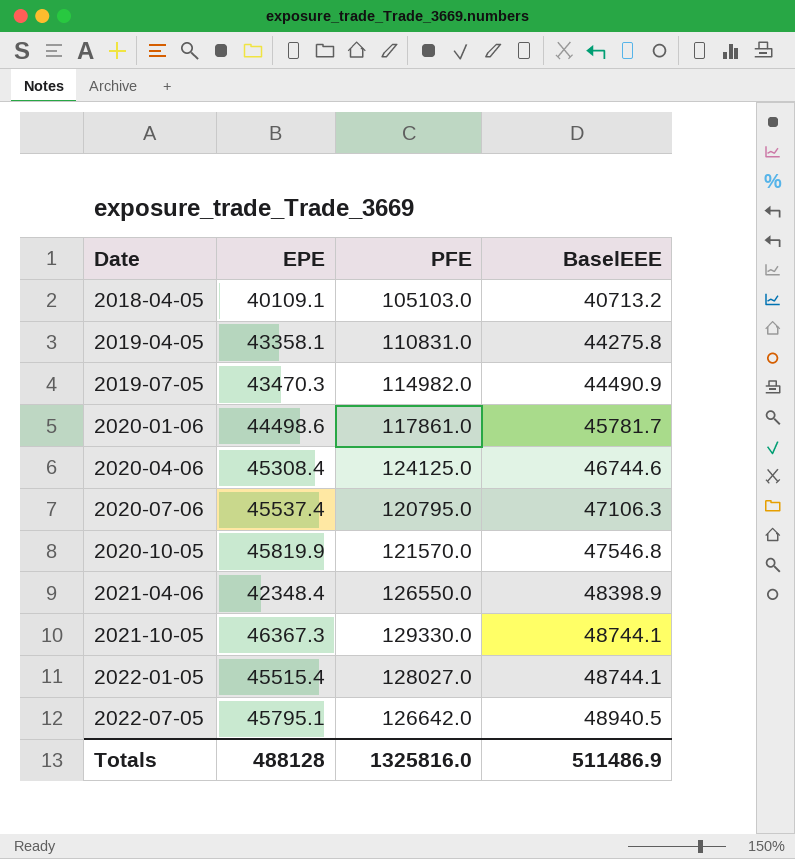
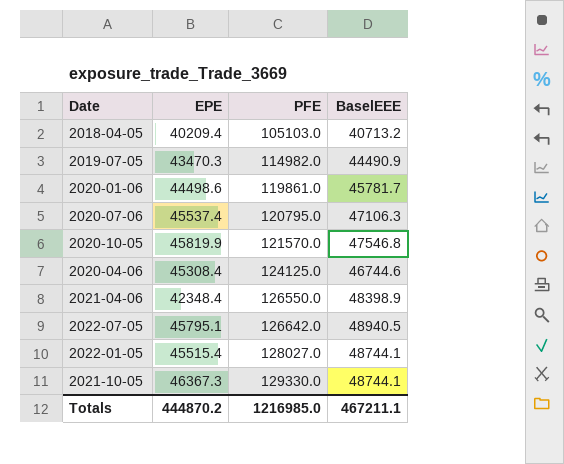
row order: Date ascending -> PFE ascending
row 2019-04-05: 43358.1 | 110831.0 | 44275.8 -> none
2018-04-05 | EPE: 40109.1 -> 40209.4
2020-01-06 | PFE: 117861.0 -> 119861.0
Totals | EPE: 488128 -> 444870.2
Totals | PFE: 1325816.0 -> 1216985.0
Totals | BaselEEE: 511486.9 -> 467211.1

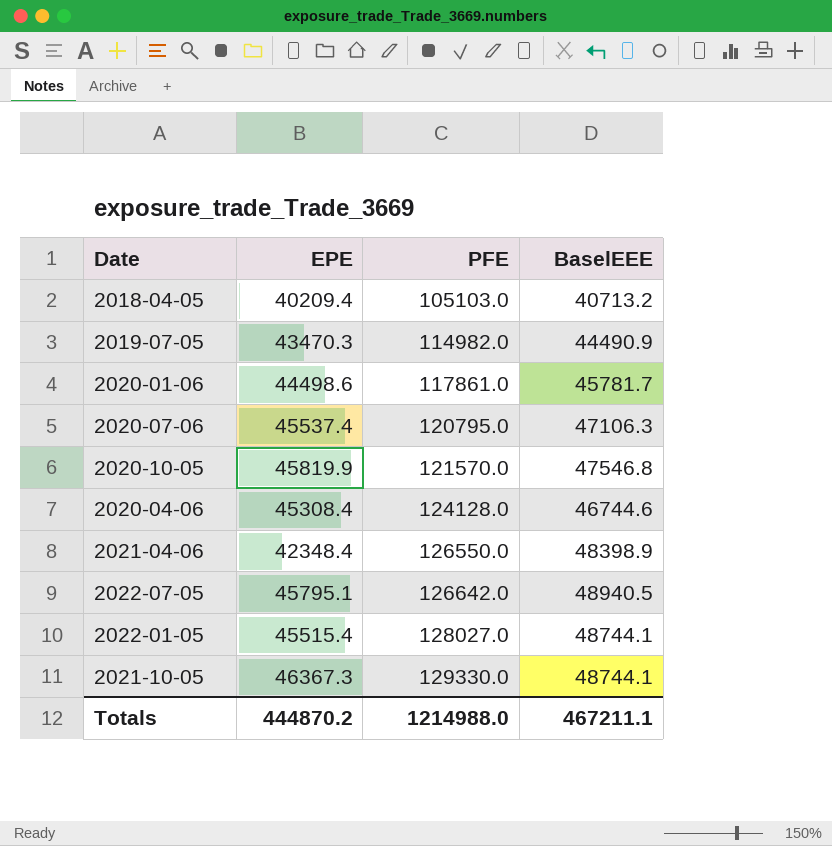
2020-01-06 | PFE: 119861.0 -> 117861.0
2020-04-06 | PFE: 124125.0 -> 124128.0
Totals | PFE: 1216985.0 -> 1214988.0

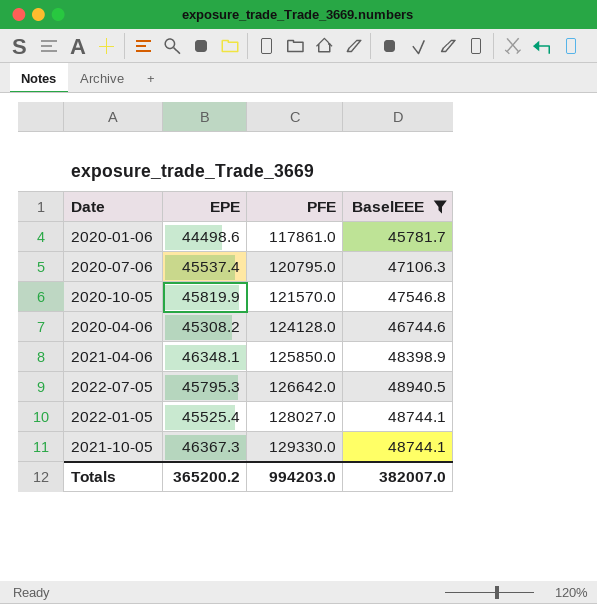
filter: none -> BaselEEE >= 45781.7
2020-04-06 | EPE: 45308.4 -> 45308.2
2021-04-06 | EPE: 42348.4 -> 46348.1
2021-04-06 | PFE: 126550.0 -> 125850.0
2022-07-05 | EPE: 45795.1 -> 45795.3
2022-01-05 | EPE: 45515.4 -> 45525.4
Totals | EPE: 444870.2 -> 365200.2
Totals | PFE: 1214988.0 -> 994203.0
Totals | BaselEEE: 467211.1 -> 382007.0

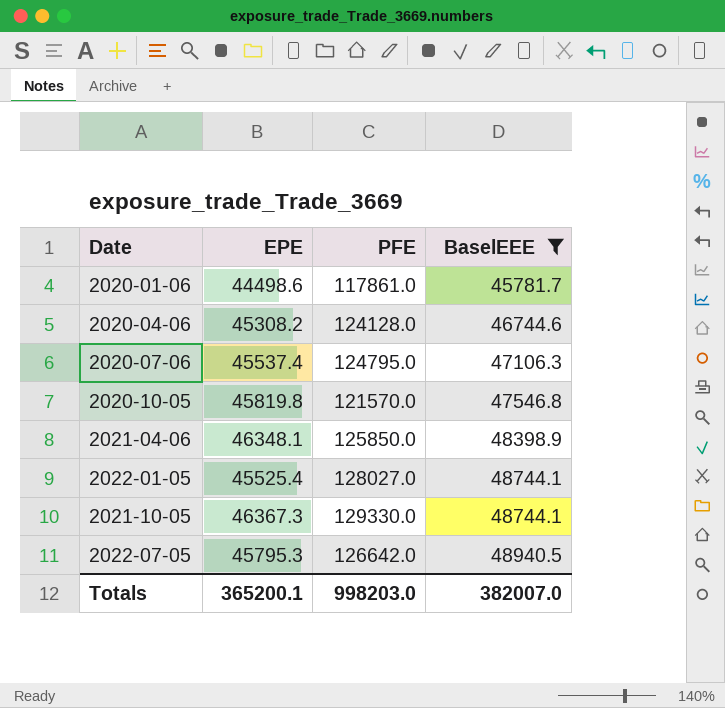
row order: PFE ascending -> BaselEEE ascending
2020-07-06 | PFE: 120795.0 -> 124795.0
2020-10-05 | EPE: 45819.9 -> 45819.8
Totals | EPE: 365200.2 -> 365200.1
Totals | PFE: 994203.0 -> 998203.0

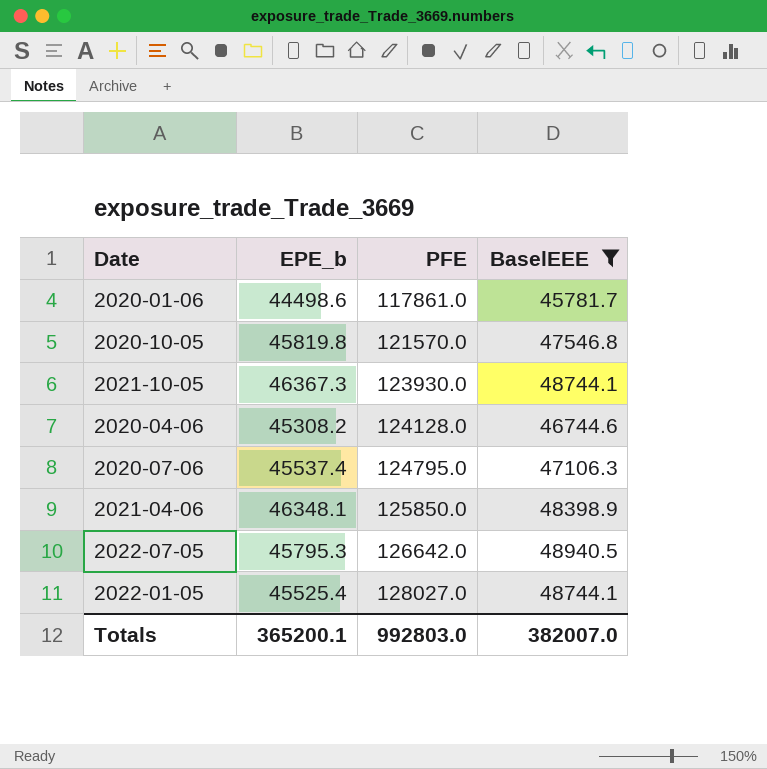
row order: BaselEEE ascending -> PFE ascending
column name: EPE -> EPE_b
2021-10-05 | PFE: 129330.0 -> 123930.0
Totals | PFE: 998203.0 -> 992803.0

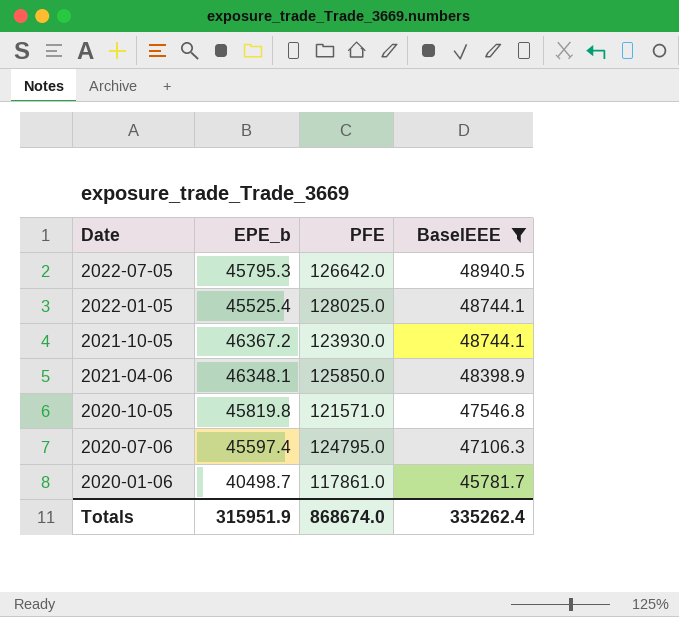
row order: PFE ascending -> Date descending
row 2020-04-06: 45308.2 | 124128.0 | 46744.6 -> none
2022-01-05 | PFE: 128027.0 -> 128025.0
2021-10-05 | EPE_b: 46367.3 -> 46367.2
2020-10-05 | PFE: 121570.0 -> 121571.0
2020-07-06 | EPE_b: 45537.4 -> 45597.4
2020-01-06 | EPE_b: 44498.6 -> 40498.7
Totals | EPE_b: 365200.1 -> 315951.9
Totals | PFE: 992803.0 -> 868674.0
Totals | BaselEEE: 382007.0 -> 335262.4

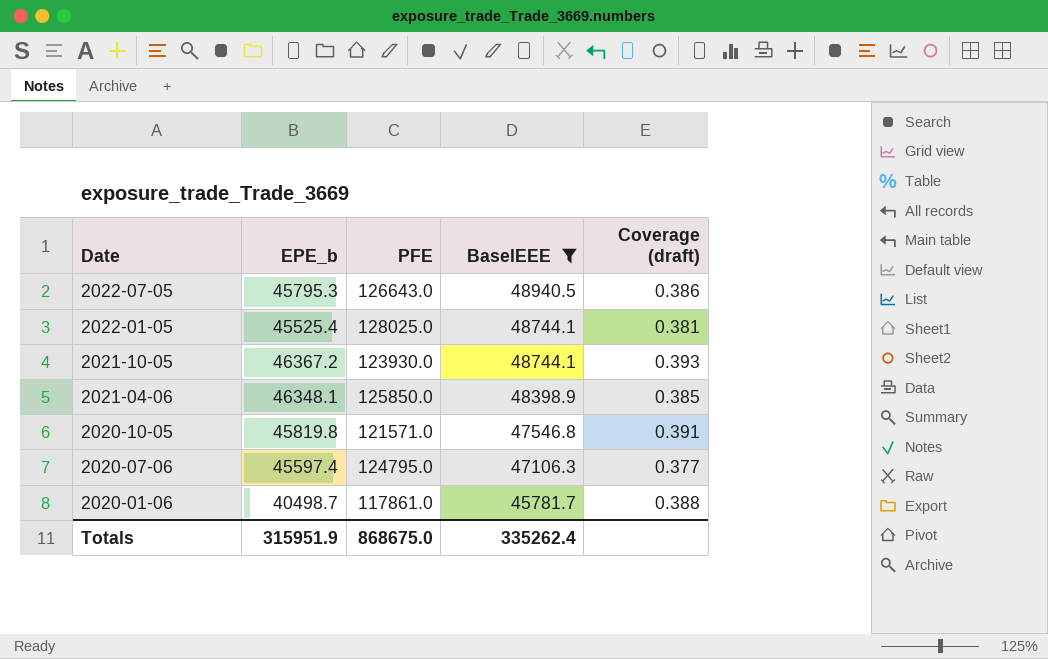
column Coverage (draft) | formula: none -> [BaselEEE] / [PFE]
2022-07-05 | PFE: 126642.0 -> 126643.0
Totals | PFE: 868674.0 -> 868675.0

